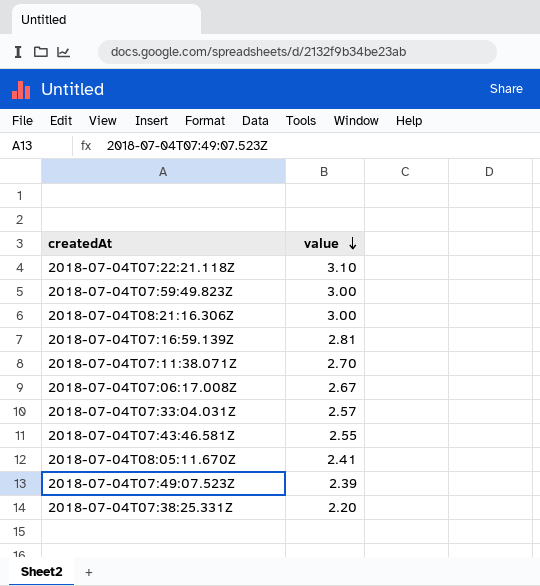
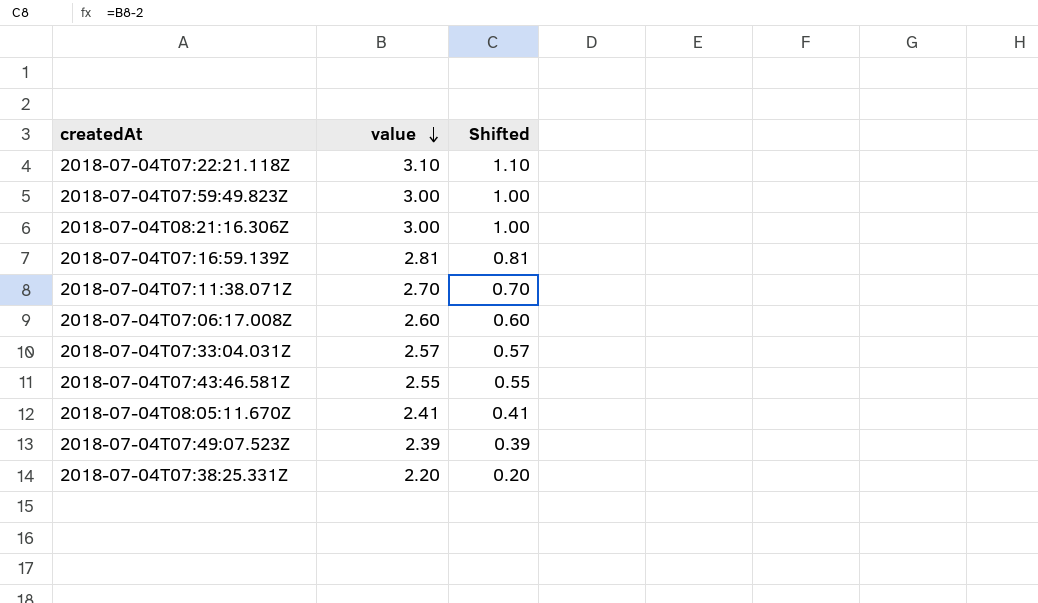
column Shifted | formula: none -> [value] - 2
2018-07-04T07:06:17.008Z | value: 2.67 -> 2.60

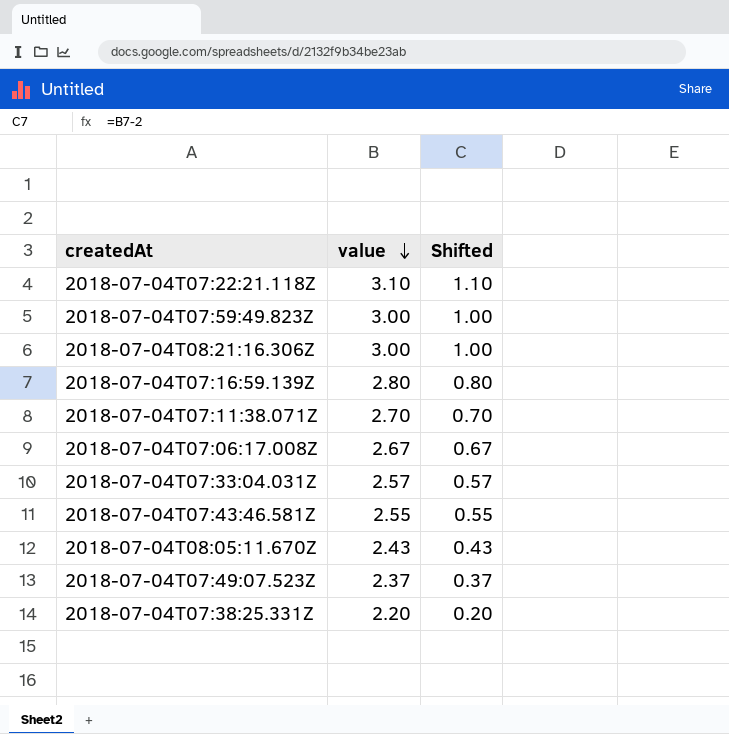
2018-07-04T07:16:59.139Z | value: 2.81 -> 2.80
2018-07-04T07:16:59.139Z | Shifted: 0.81 -> 0.80
2018-07-04T07:06:17.008Z | value: 2.60 -> 2.67
2018-07-04T07:06:17.008Z | Shifted: 0.60 -> 0.67
2018-07-04T08:05:11.670Z | value: 2.41 -> 2.43
2018-07-04T08:05:11.670Z | Shifted: 0.41 -> 0.43
2018-07-04T07:49:07.523Z | value: 2.39 -> 2.37
2018-07-04T07:49:07.523Z | Shifted: 0.39 -> 0.37

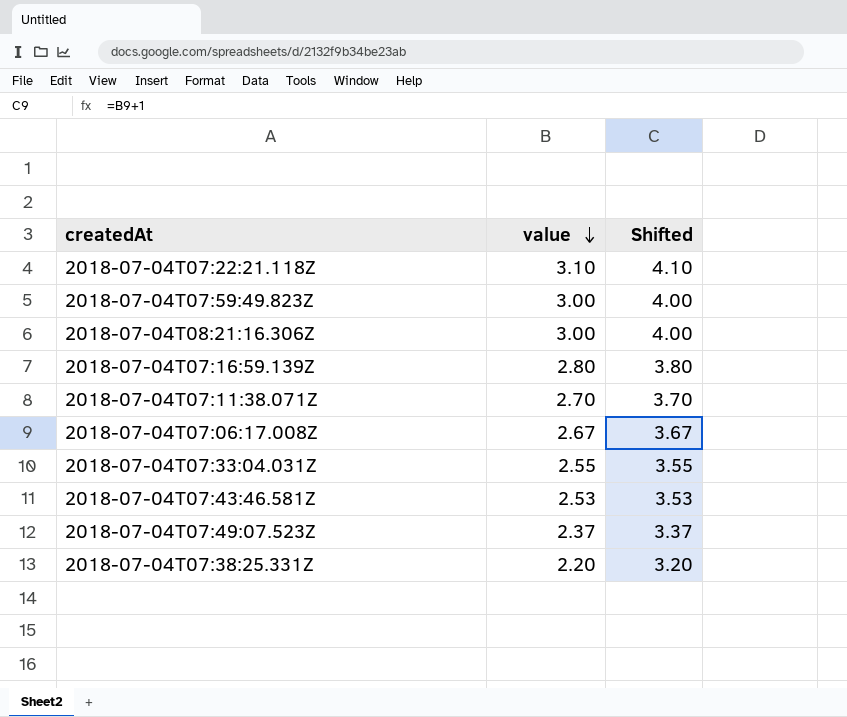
column Shifted | formula: [value] - 2 -> [value] + 1
row 2018-07-04T08:05:11.670Z: 2.43 | 0.43 -> none
2018-07-04T07:33:04.031Z | value: 2.57 -> 2.55
2018-07-04T07:43:46.581Z | value: 2.55 -> 2.53

